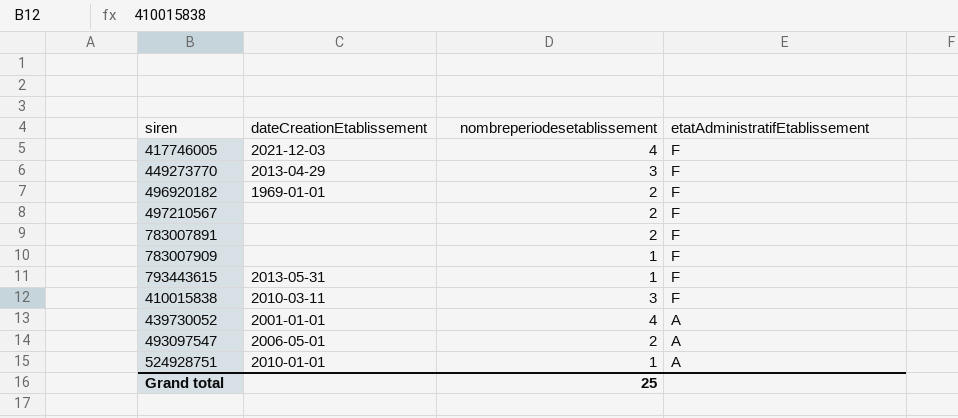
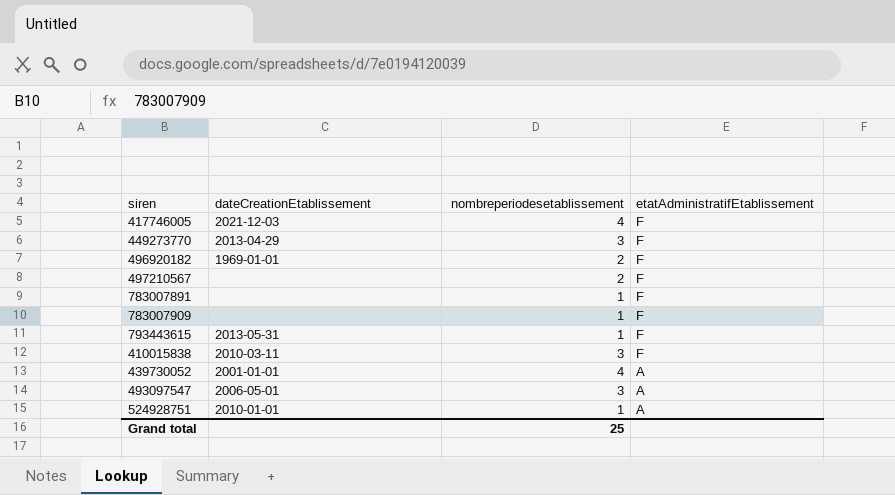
783007891 | nombreperiodesetablissement: 2 -> 1
493097547 | nombreperiodesetablissement: 2 -> 3

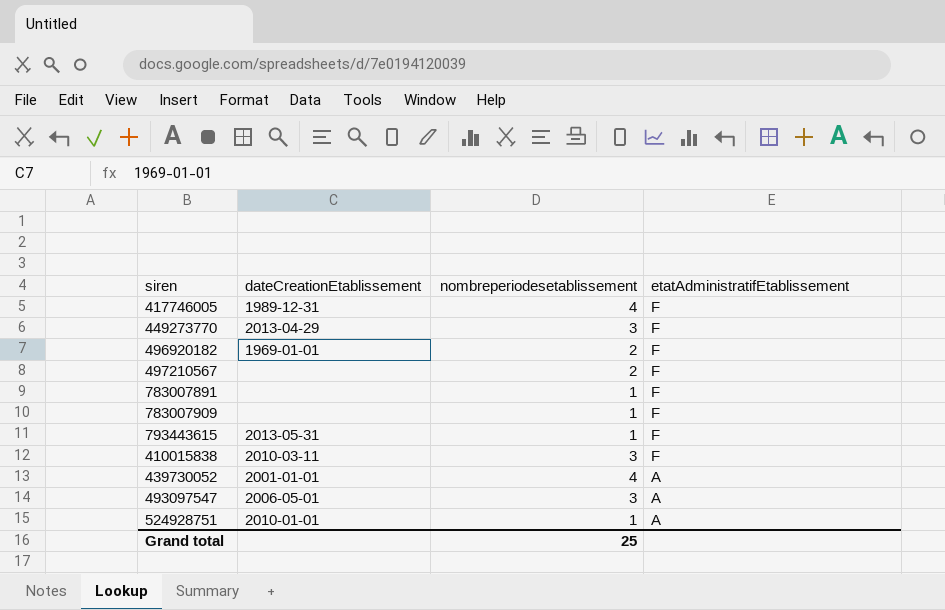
417746005 | dateCreationEtablissement: 2021-12-03 -> 1989-12-31

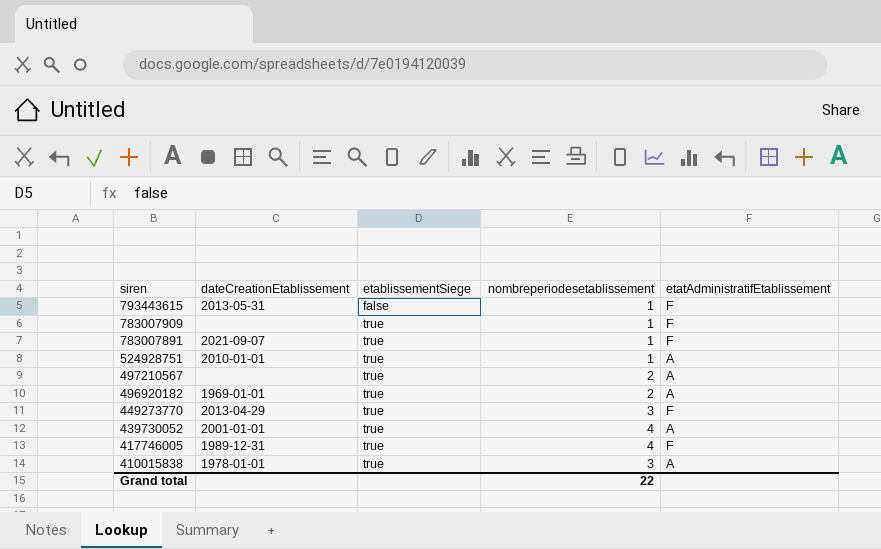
row order: etatAdministratifEtablissement descending -> siren descending
column etablissementSiege | position: none -> 3
row 493097547: 2006-05-01 | 3 | A -> none
783007891 | dateCreationEtablissement: none -> 2021-09-07
497210567 | etatAdministratifEtablissement: F -> A
496920182 | etatAdministratifEtablissement: F -> A
410015838 | dateCreationEtablissement: 2010-03-11 -> 1978-01-01
410015838 | etatAdministratifEtablissement: F -> A
Grand total | nombreperiodesetablissement: 25 -> 22

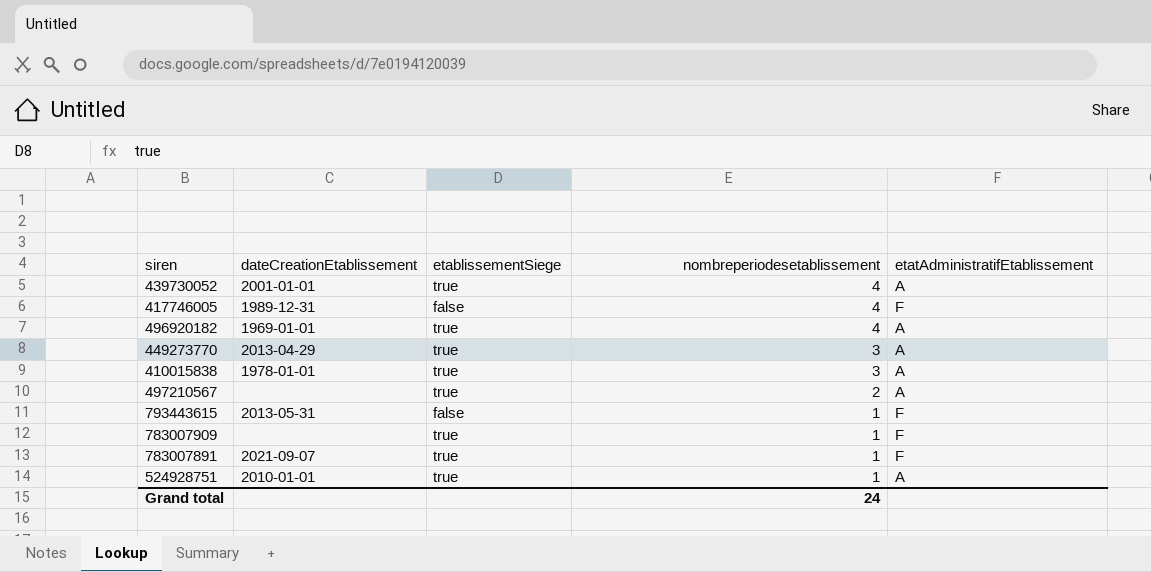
row order: siren descending -> nombreperiodesetablissement descending
417746005 | etablissementSiege: true -> false
496920182 | nombreperiodesetablissement: 2 -> 4
449273770 | etatAdministratifEtablissement: F -> A
Grand total | nombreperiodesetablissement: 22 -> 24

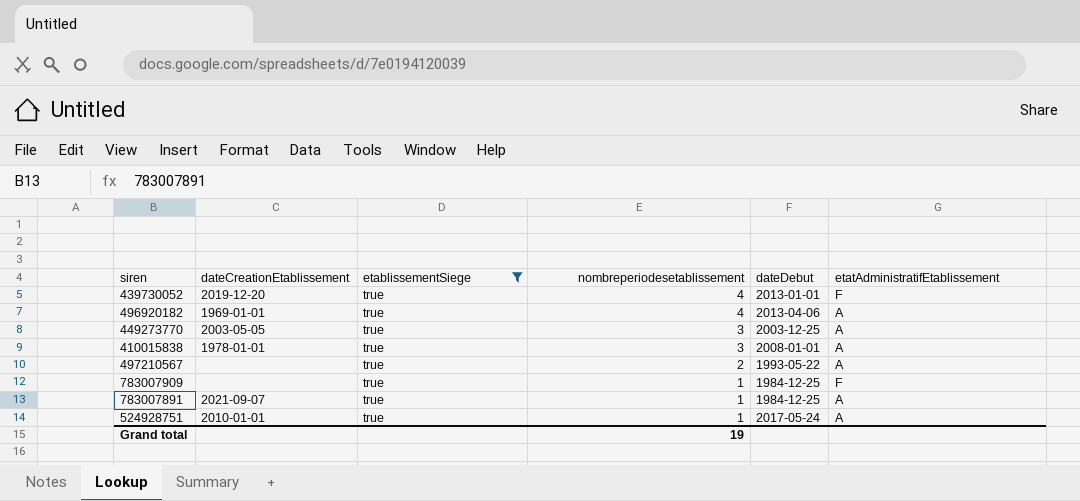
filter: none -> etablissementSiege = true
column dateDebut | position: none -> 5
439730052 | dateCreationEtablissement: 2001-01-01 -> 2019-12-20
439730052 | etatAdministratifEtablissement: A -> F
449273770 | dateCreationEtablissement: 2013-04-29 -> 2003-05-05
783007891 | etatAdministratifEtablissement: F -> A
Grand total | nombreperiodesetablissement: 24 -> 19

